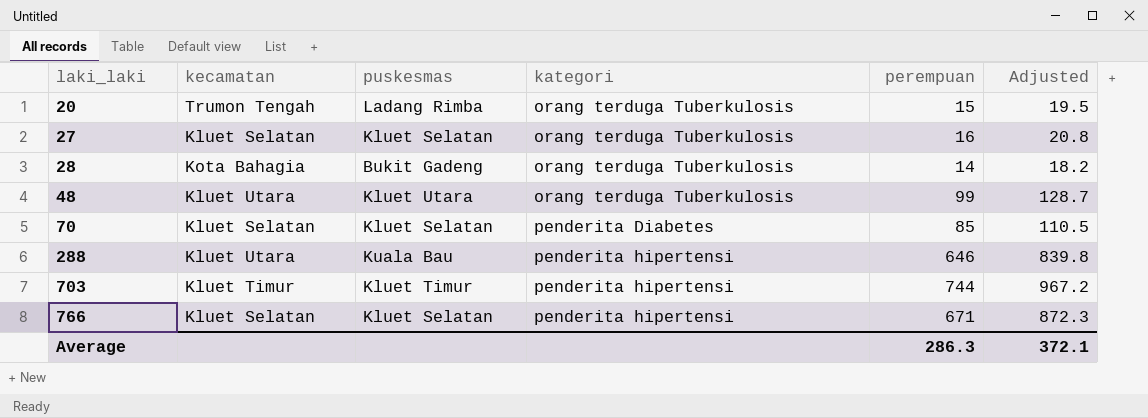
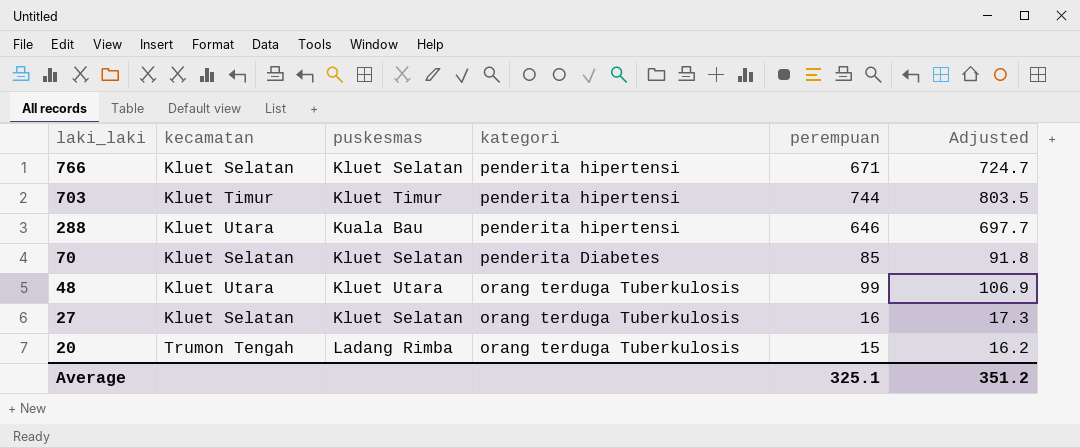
row order: laki_laki ascending -> laki_laki descending
column Adjusted | formula: [perempuan] * 1.3 -> [perempuan] * 1.08
row 28: Kota Bahagia | Bukit Gadeng | orang terduga Tuberkulosis | 14 | 18.2 -> none
Average | perempuan: 286.3 -> 325.1
Average | Adjusted: 372.1 -> 351.2

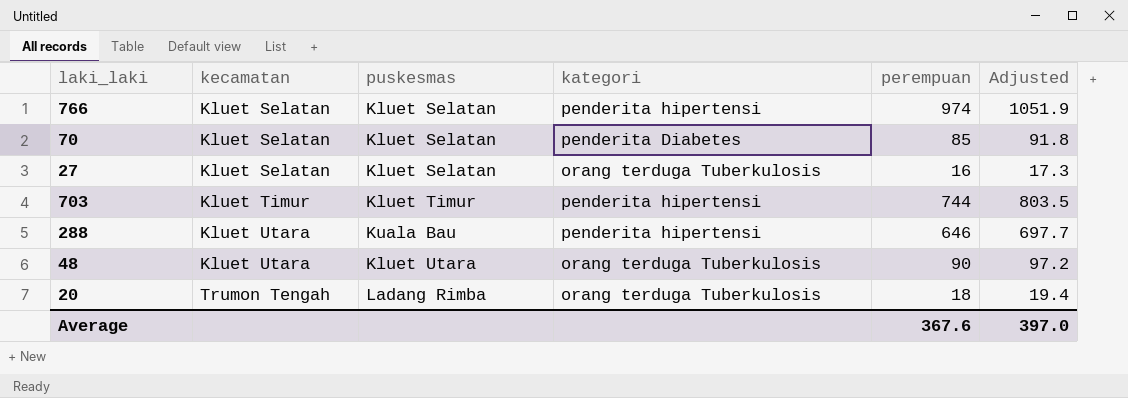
row order: laki_laki descending -> kecamatan ascending
766 | perempuan: 671 -> 974
766 | Adjusted: 724.7 -> 1051.9
48 | perempuan: 99 -> 90
48 | Adjusted: 106.9 -> 97.2
20 | perempuan: 15 -> 18
20 | Adjusted: 16.2 -> 19.4
Average | perempuan: 325.1 -> 367.6
Average | Adjusted: 351.2 -> 397.0

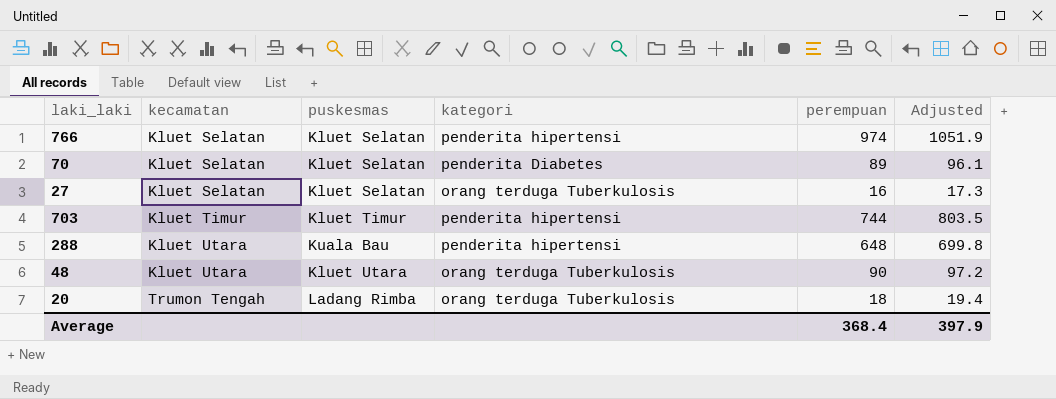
70 | perempuan: 85 -> 89
70 | Adjusted: 91.8 -> 96.1
288 | perempuan: 646 -> 648
288 | Adjusted: 697.7 -> 699.8
Average | perempuan: 367.6 -> 368.4
Average | Adjusted: 397.0 -> 397.9

